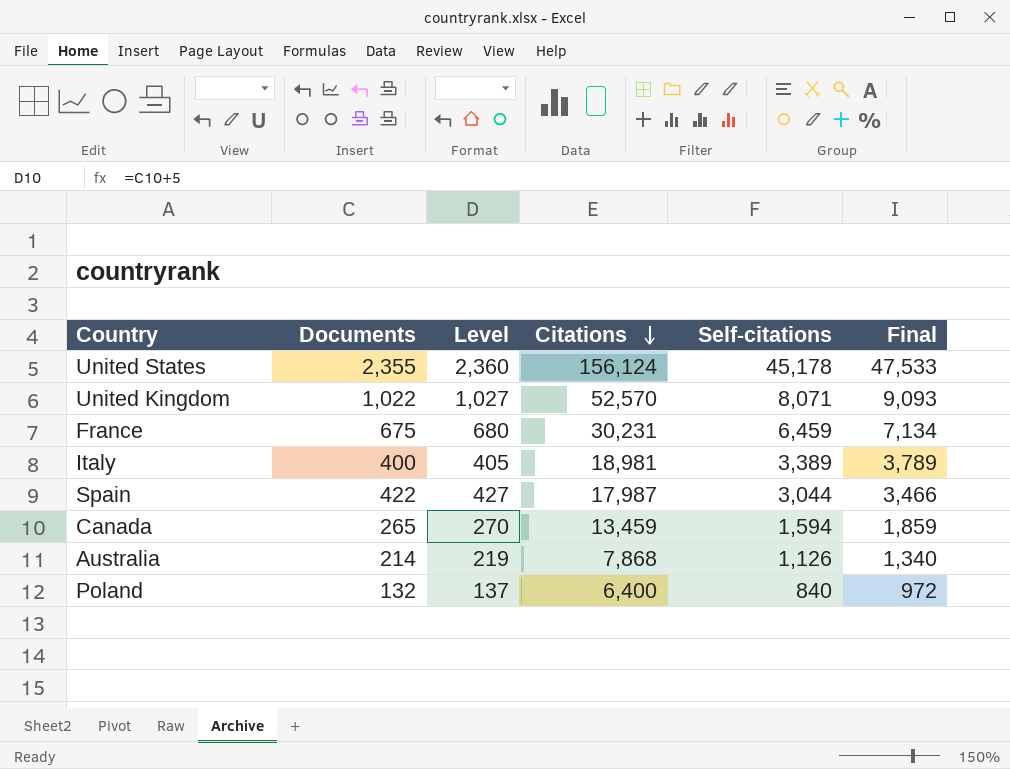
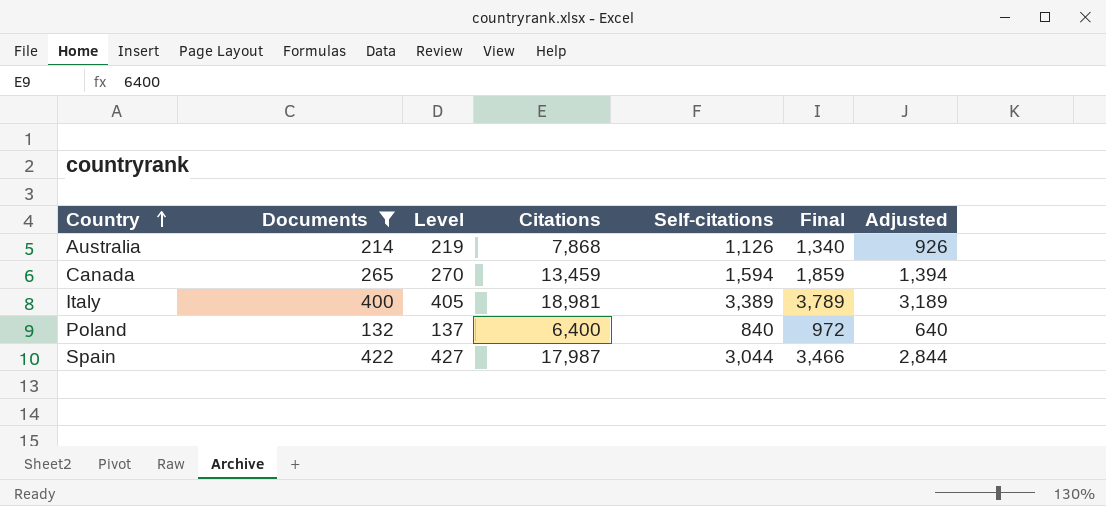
filter: none -> Documents <= 422
row order: Citations descending -> Country ascending
column Adjusted | formula: none -> [Self-citations] - 200

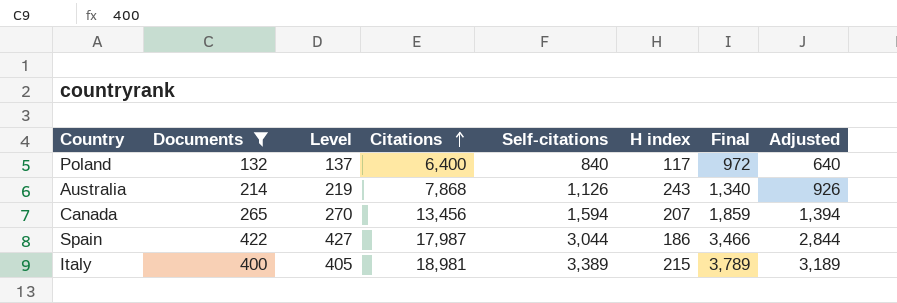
row order: Country ascending -> Citations ascending
column H index | position: none -> 6
Canada | Citations: 13,459 -> 13,456

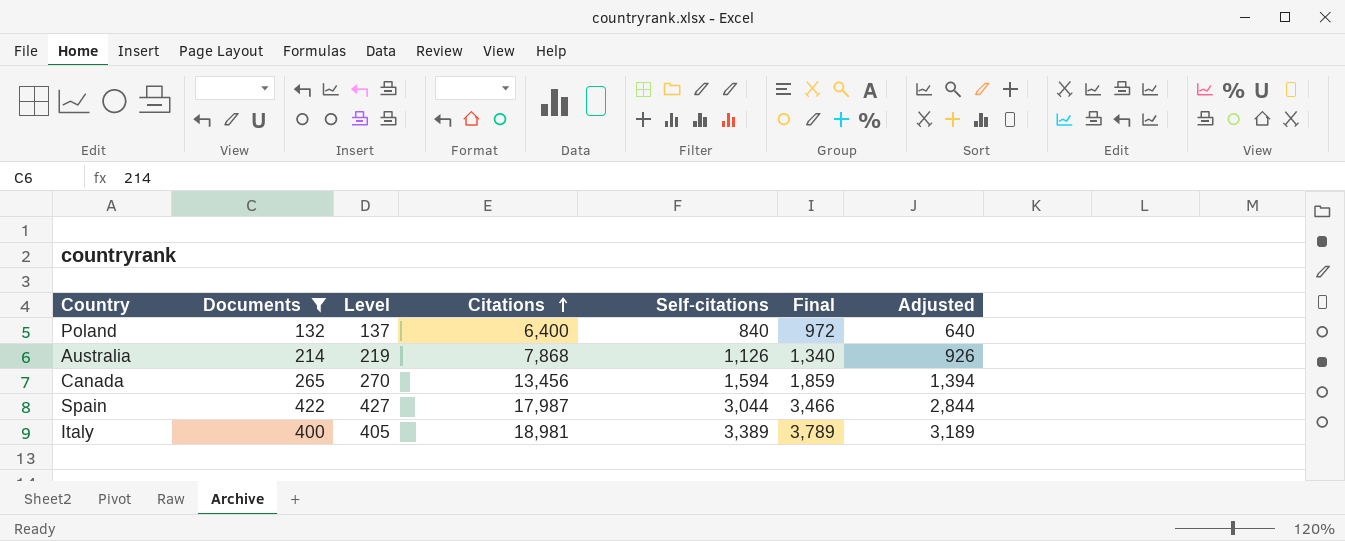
column H index | position: 6 -> none

